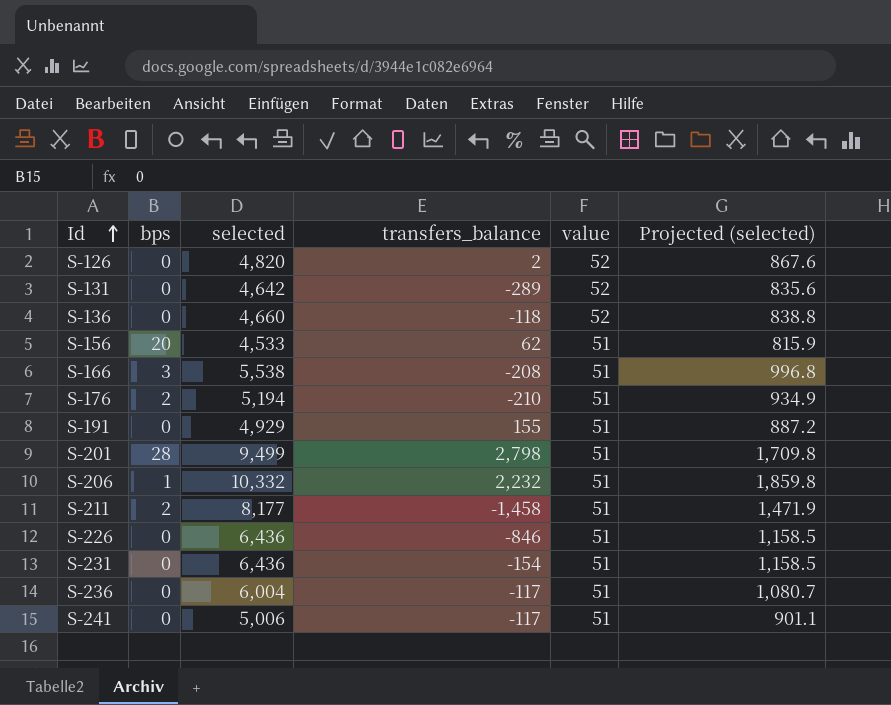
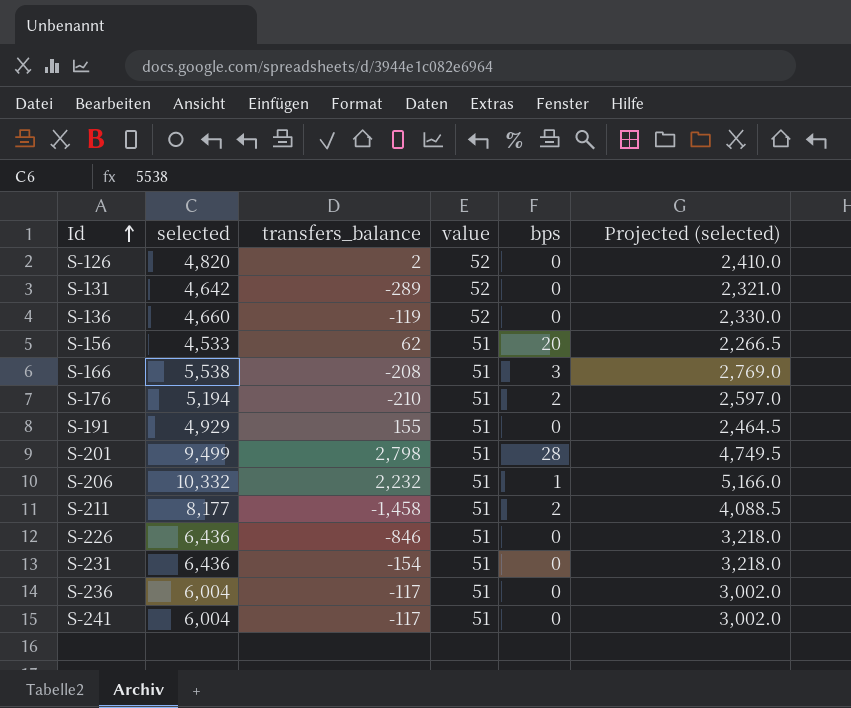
column bps | position: 2 -> 5
column Projected (selected) | formula: [selected] * 0.18 -> [selected] * 0.5
S-136 | transfers_balance: -118 -> -119
S-241 | selected: 5,006 -> 6,004

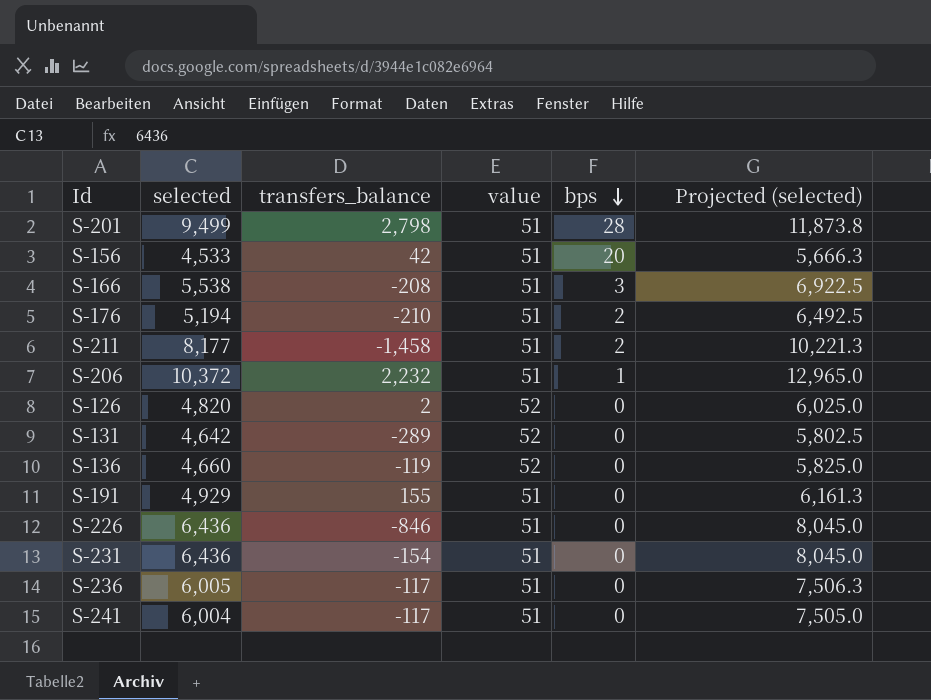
row order: Id ascending -> bps descending
column Projected (selected) | formula: [selected] * 0.5 -> [selected] * 1.25
S-156 | transfers_balance: 62 -> 42
S-206 | selected: 10,332 -> 10,372
S-236 | selected: 6,004 -> 6,005

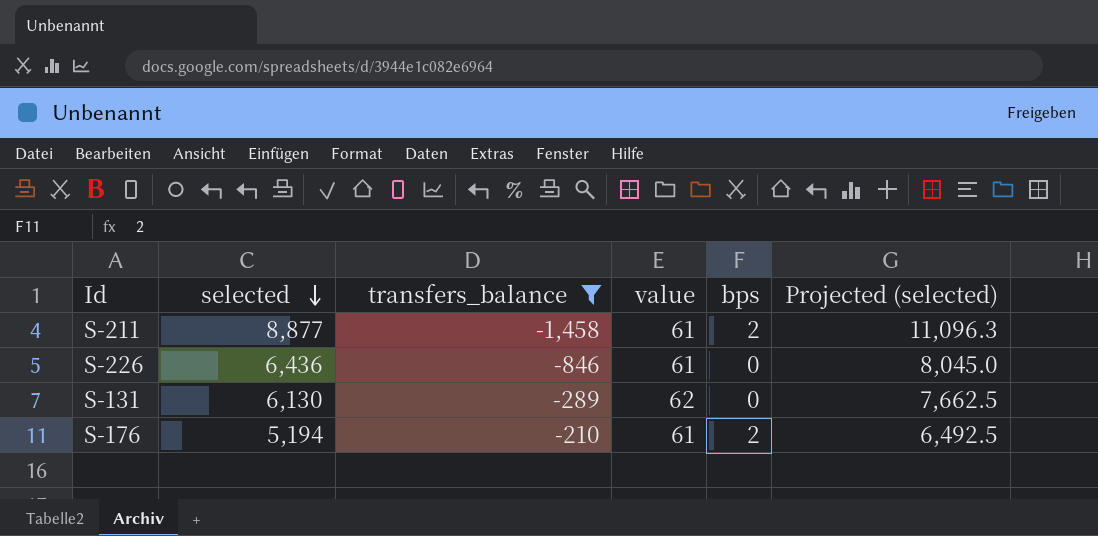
filter: none -> transfers_balance <= -210
row order: bps descending -> selected descending
S-211 | selected: 8,177 -> 8,877
S-211 | value: 51 -> 61
S-211 | Projected (selected): 10,221.3 -> 11,096.3
S-226 | value: 51 -> 61
S-131 | selected: 4,642 -> 6,130
S-131 | value: 52 -> 62
S-131 | Projected (selected): 5,802.5 -> 7,662.5
S-176 | value: 51 -> 61

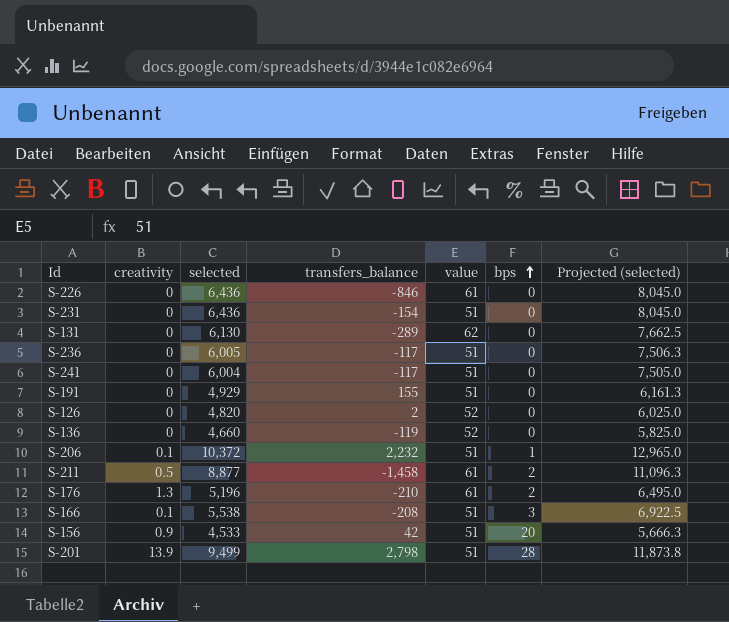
filter: transfers_balance <= -210 -> none
row order: selected descending -> bps ascending
column creativity | position: none -> 2
S-176 | selected: 5,194 -> 5,196
S-176 | Projected (selected): 6,492.5 -> 6,495.0

